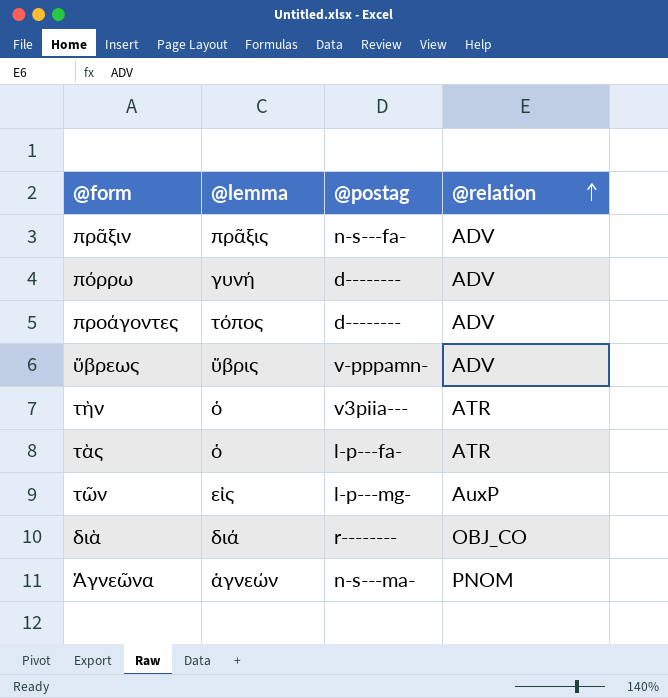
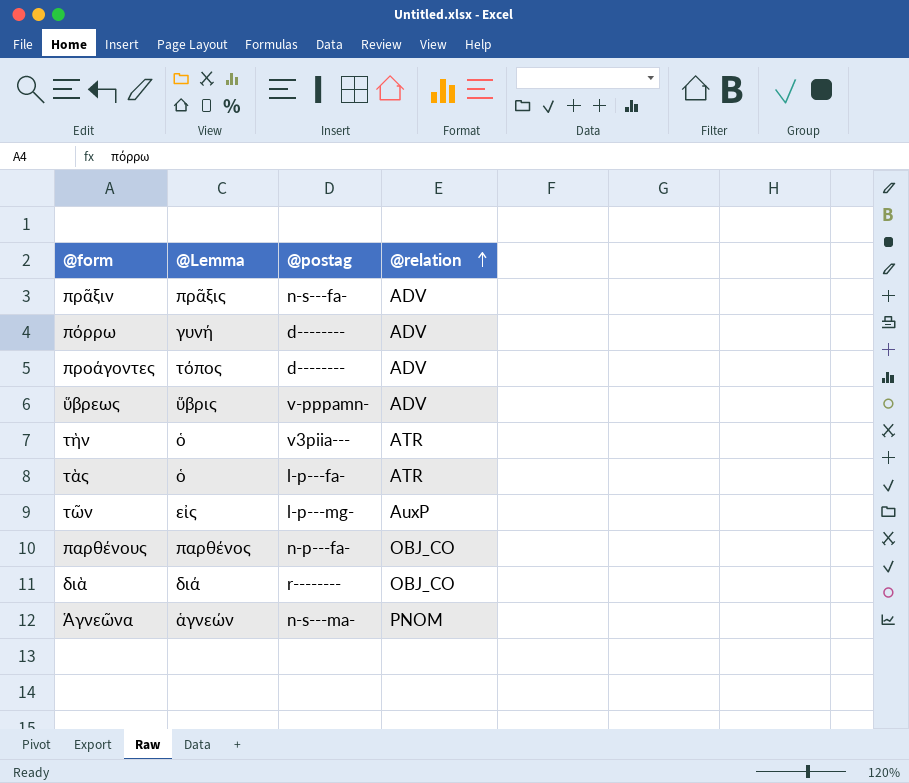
column name: @lemma -> @Lemma
row παρθένους: none -> παρθένος | n-p---fa- | OBJ_CO

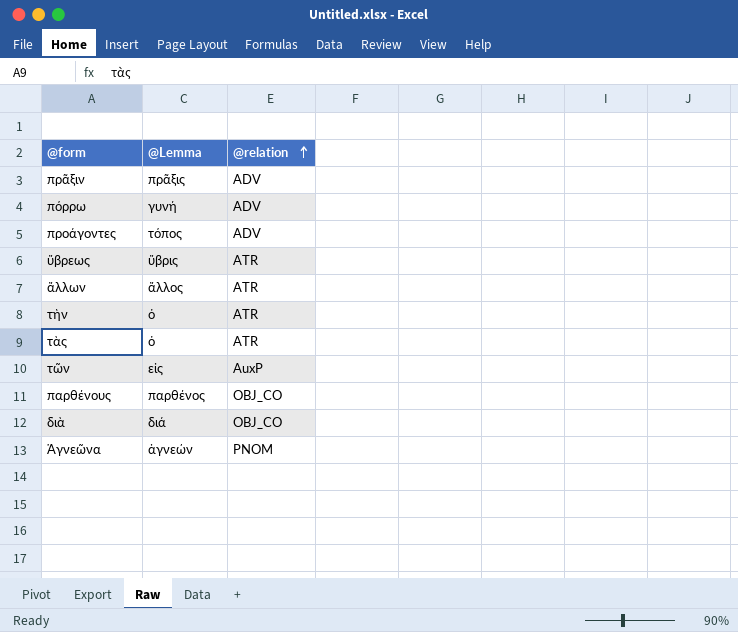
column @postag | position: 3 -> none
ὕβρεως | @relation: ADV -> ATR
row ἄλλων: none -> ἄλλος | ATR

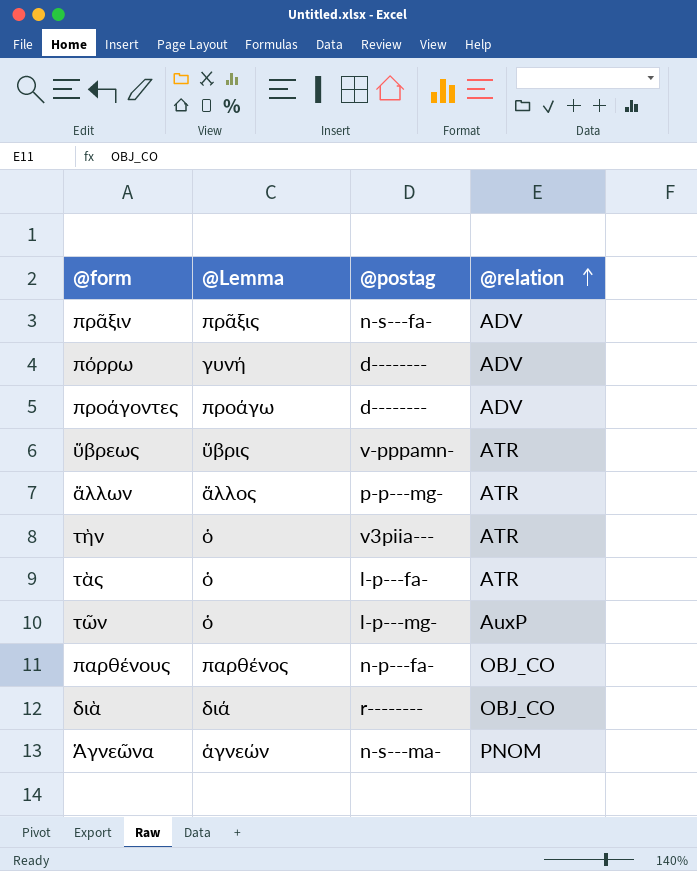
column @postag | position: none -> 3
προάγοντες | @Lemma: τόπος -> προάγω
τῶν | @Lemma: εἰς -> ὁ

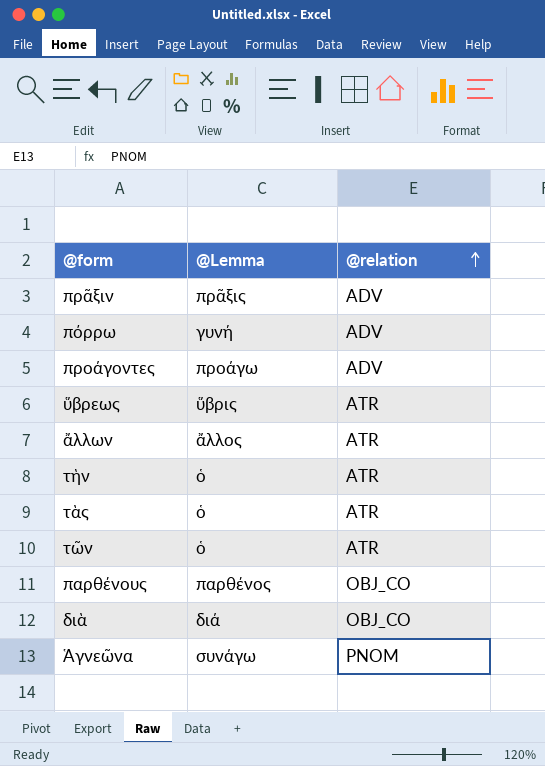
column @postag | position: 3 -> none
τῶν | @relation: AuxP -> ATR
Ἁγνεῶνα | @Lemma: ἁγνεών -> συνάγω

